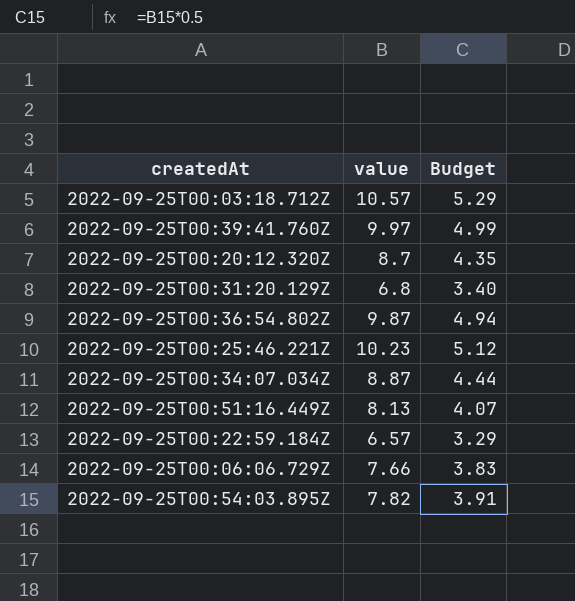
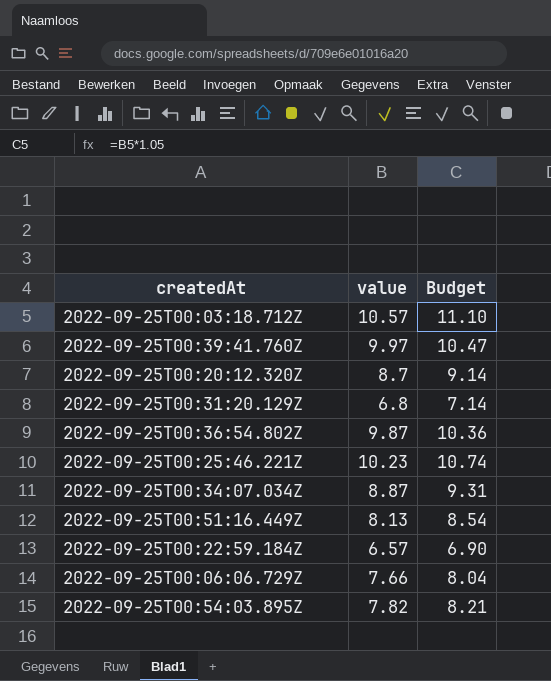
column Budget | formula: [value] * 0.5 -> [value] * 1.05

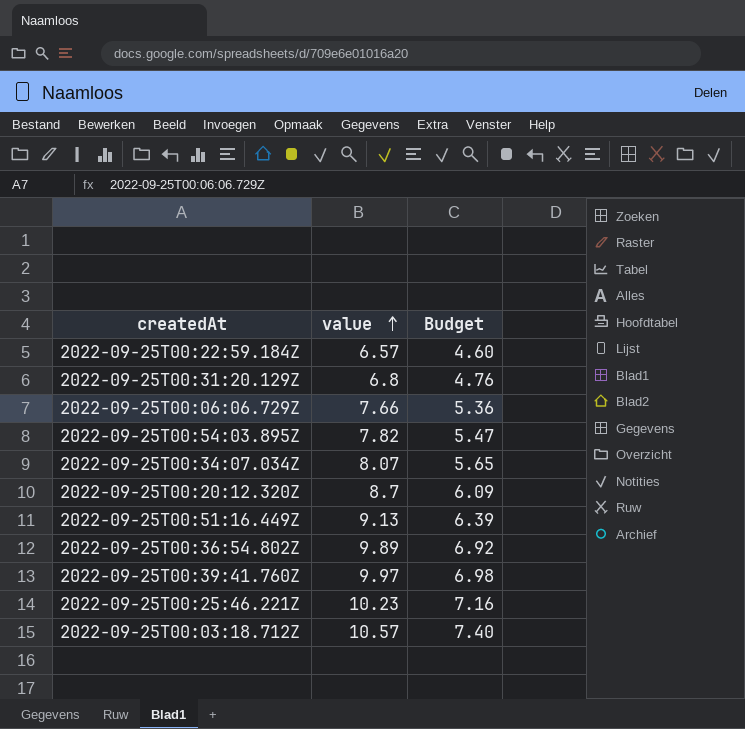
row order: none -> value ascending
column Budget | formula: [value] * 1.05 -> [value] * 0.7
2022-09-25T00:34:07.034Z | value: 8.87 -> 8.07
2022-09-25T00:51:16.449Z | value: 8.13 -> 9.13
2022-09-25T00:36:54.802Z | value: 9.87 -> 9.89

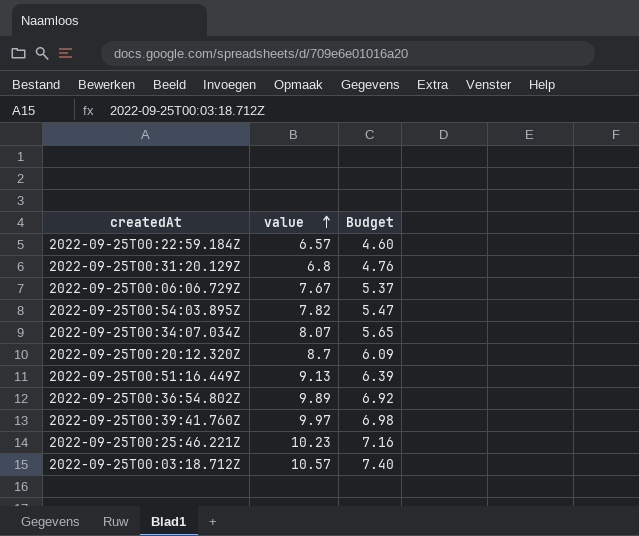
2022-09-25T00:06:06.729Z | value: 7.66 -> 7.67
2022-09-25T00:06:06.729Z | Budget: 5.36 -> 5.37

